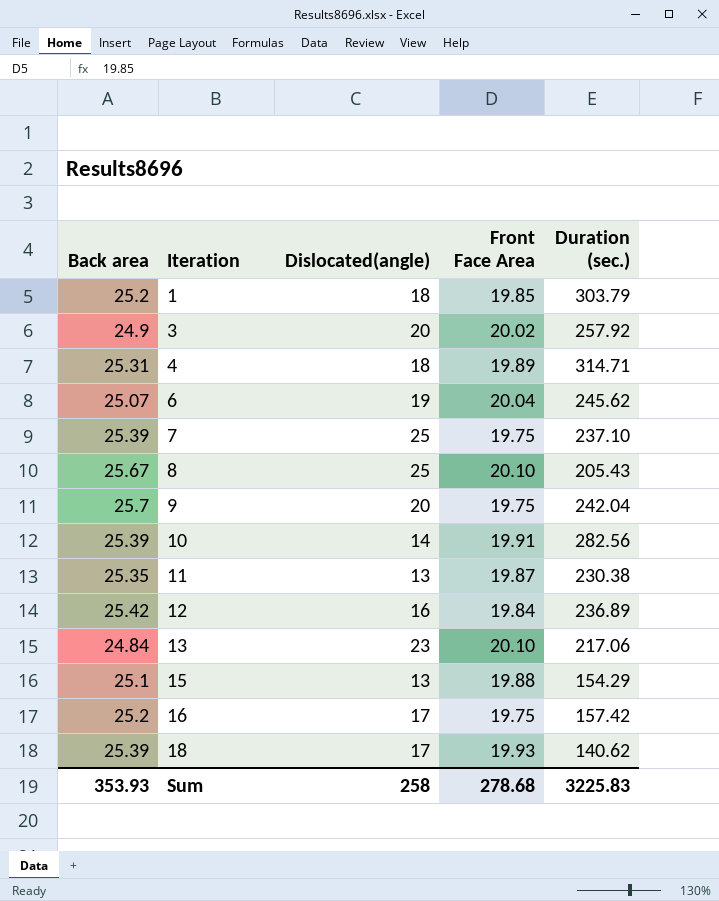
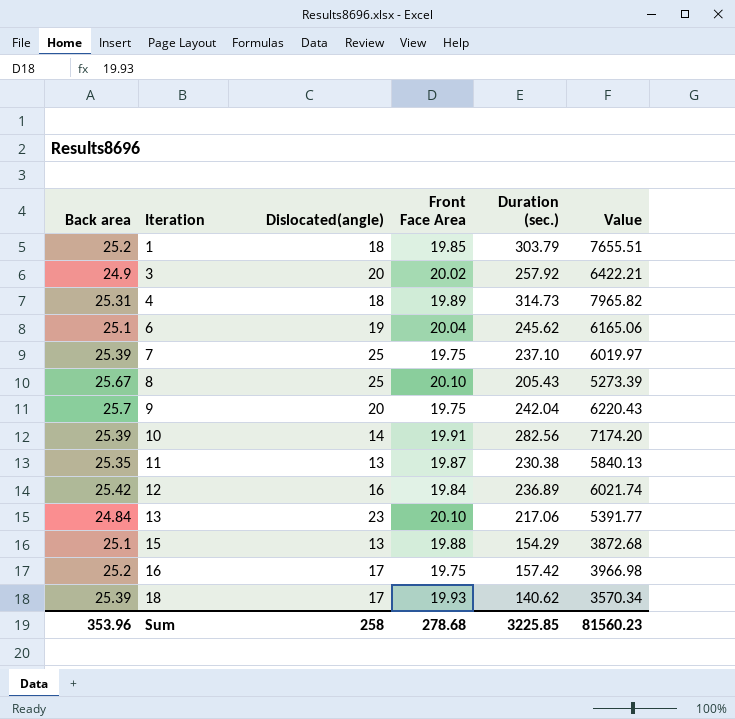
column Value | formula: none -> [Back area] * [Duration (sec.)]
4 | Duration (sec.): 314.71 -> 314.73
6 | Back area: 25.07 -> 25.1
Sum | Back area: 353.93 -> 353.96
Sum | Duration (sec.): 3225.83 -> 3225.85

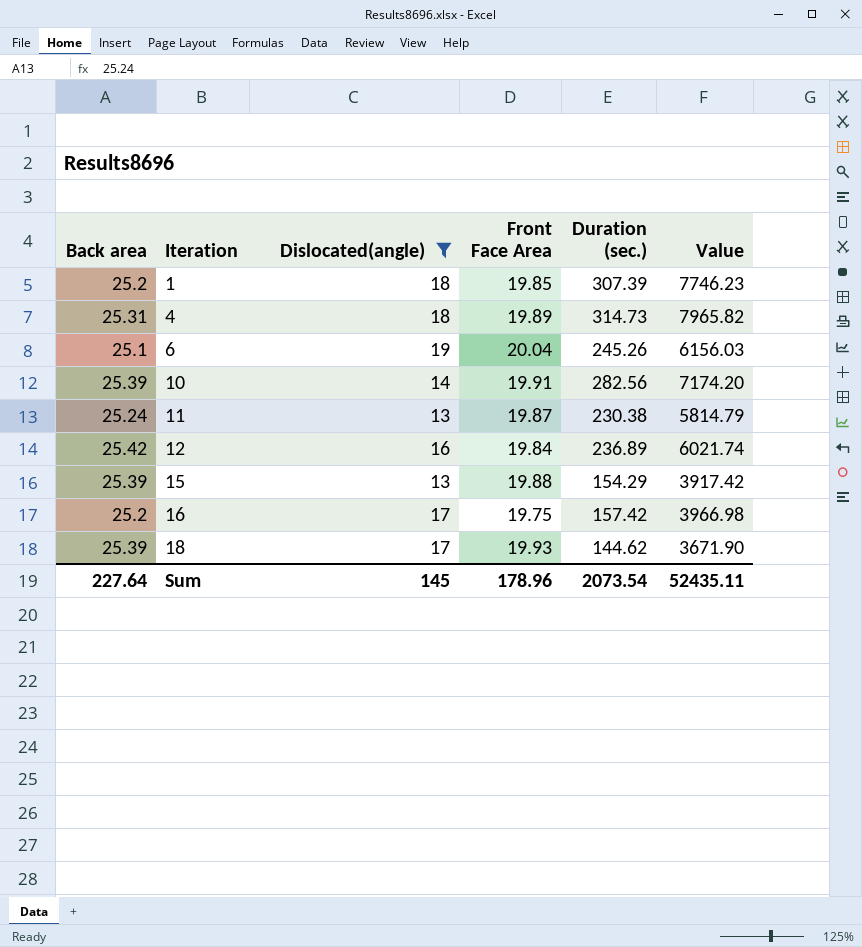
filter: none -> Dislocated(angle) <= 19
1 | Duration (sec.): 303.79 -> 307.39
1 | Value: 7655.51 -> 7746.23
6 | Duration (sec.): 245.62 -> 245.26
6 | Value: 6165.06 -> 6156.03
11 | Back area: 25.35 -> 25.24
11 | Value: 5840.13 -> 5814.79
15 | Back area: 25.1 -> 25.39
15 | Value: 3872.68 -> 3917.42
18 | Duration (sec.): 140.62 -> 144.62
18 | Value: 3570.34 -> 3671.90
Sum | Back area: 353.96 -> 227.64
Sum | Dislocated(angle): 258 -> 145
Sum | Front Face Area: 278.68 -> 178.96
Sum | Duration (sec.): 3225.85 -> 2073.54
Sum | Value: 81560.23 -> 52435.11

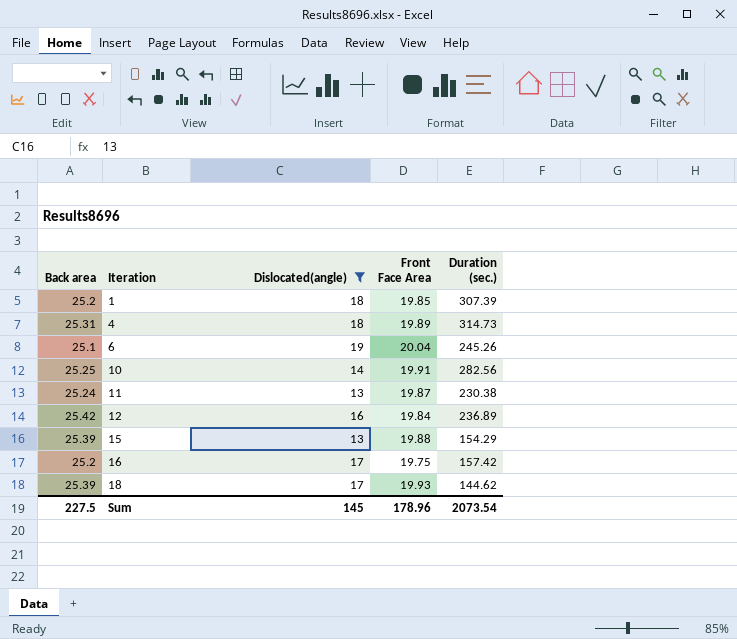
column Value | formula: [Back area] * [Duration (sec.)] -> none
10 | Back area: 25.39 -> 25.25
Sum | Back area: 227.64 -> 227.5

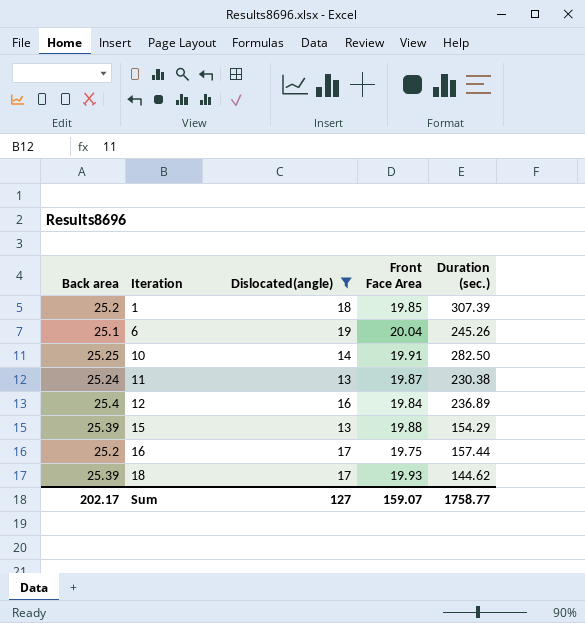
row 4: 25.31 | 18 | 19.89 | 314.73 -> none
10 | Duration (sec.): 282.56 -> 282.50
12 | Back area: 25.42 -> 25.4
16 | Duration (sec.): 157.42 -> 157.44
Sum | Back area: 227.5 -> 202.17
Sum | Dislocated(angle): 145 -> 127
Sum | Front Face Area: 178.96 -> 159.07
Sum | Duration (sec.): 2073.54 -> 1758.77

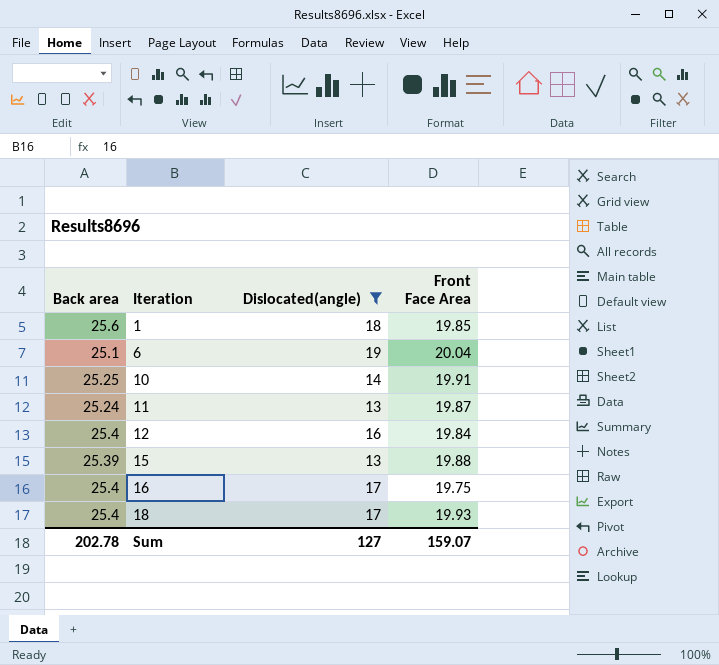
column Duration (sec.) | position: 5 -> none
1 | Back area: 25.2 -> 25.6
16 | Back area: 25.2 -> 25.4
18 | Back area: 25.39 -> 25.4
Sum | Back area: 202.17 -> 202.78

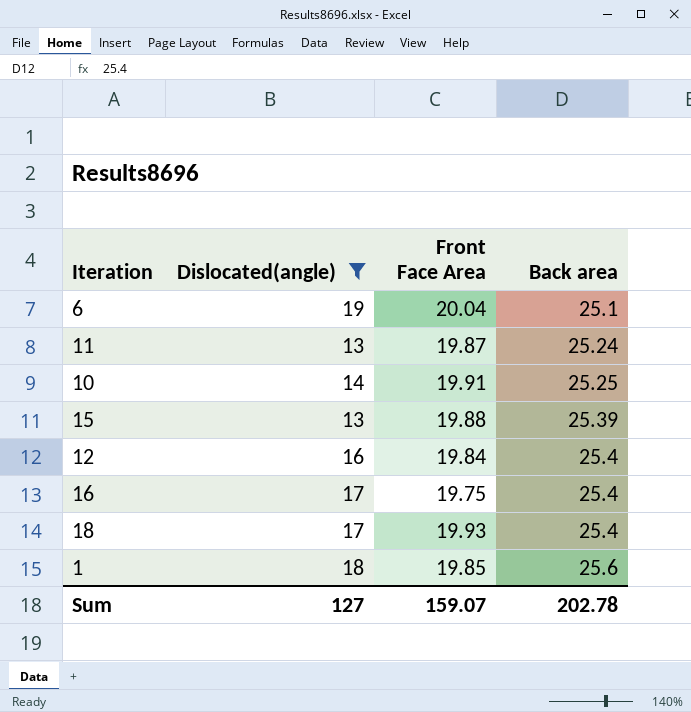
row order: Iteration ascending -> Back area ascending
column Back area | position: 1 -> 4

